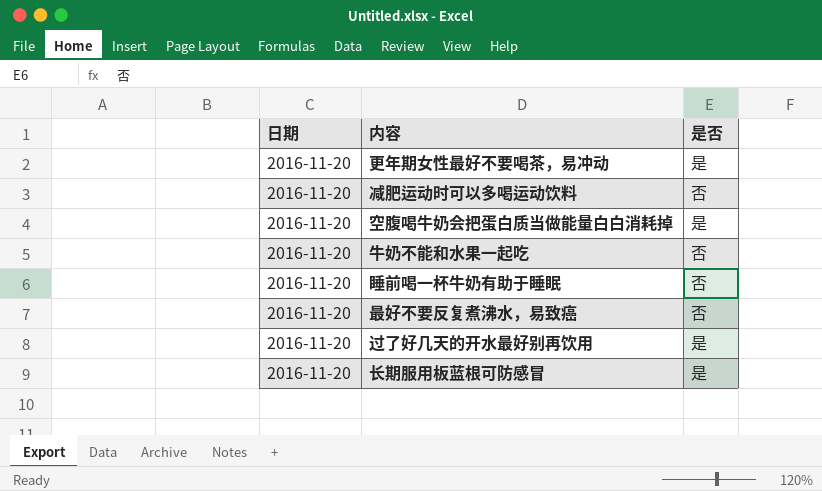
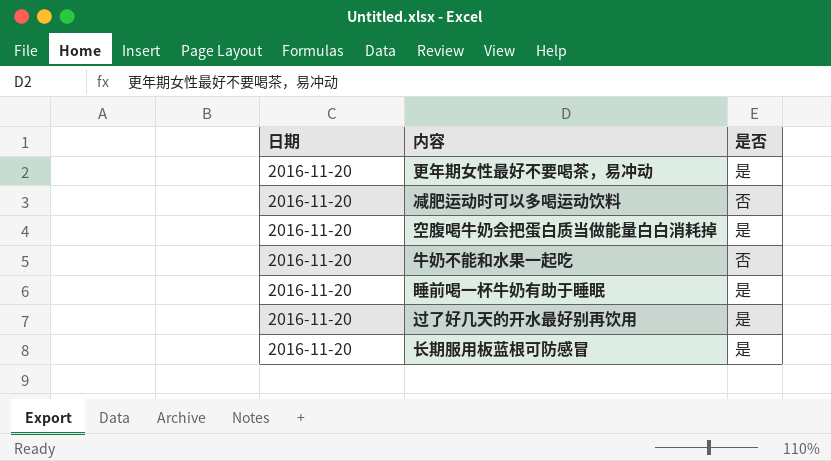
row 最好不要反复煮沸水，易致癌: 2016-11-20 | 否 -> none
睡前喝一杯牛奶有助于睡眠 | 是否: 否 -> 是

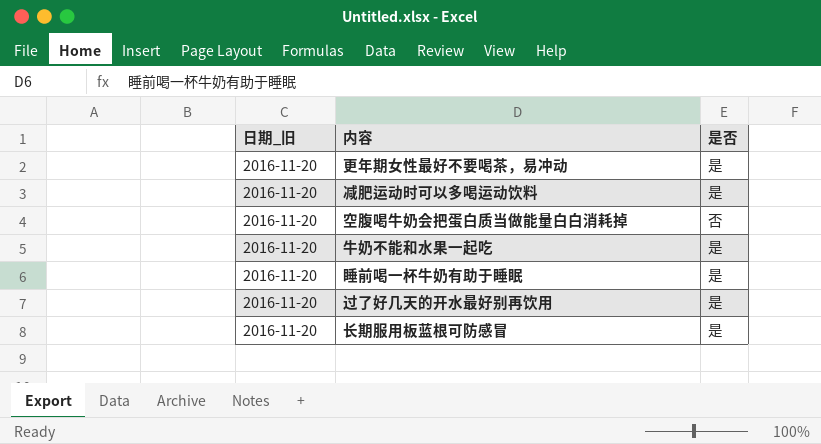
column name: 日期 -> 日期_旧
减肥运动时可以多喝运动饮料 | 是否: 否 -> 是
空腹喝牛奶会把蛋白质当做能量白白消耗掉 | 是否: 是 -> 否
牛奶不能和水果一起吃 | 是否: 否 -> 是

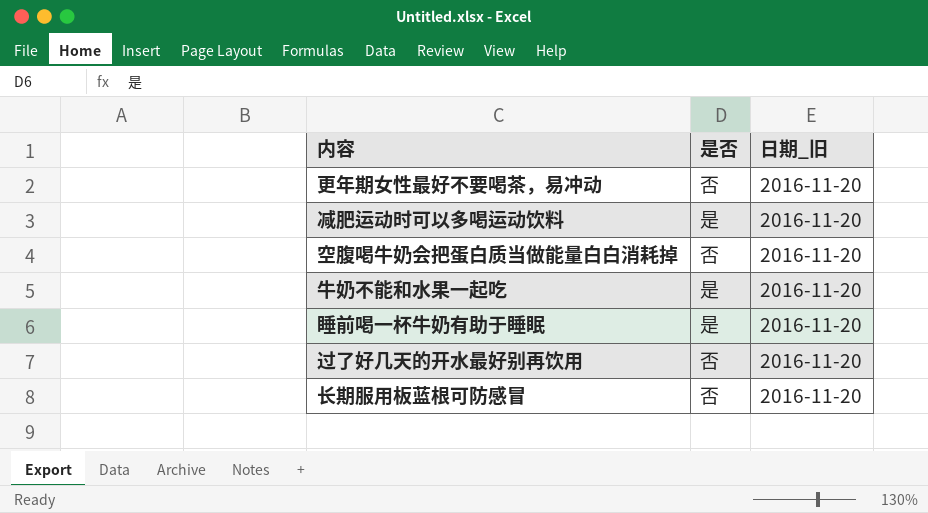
column 日期_旧 | position: 1 -> 3
更年期女性最好不要喝茶，易冲动 | 是否: 是 -> 否
过了好几天的开水最好别再饮用 | 是否: 是 -> 否
长期服用板蓝根可防感冒 | 是否: 是 -> 否

